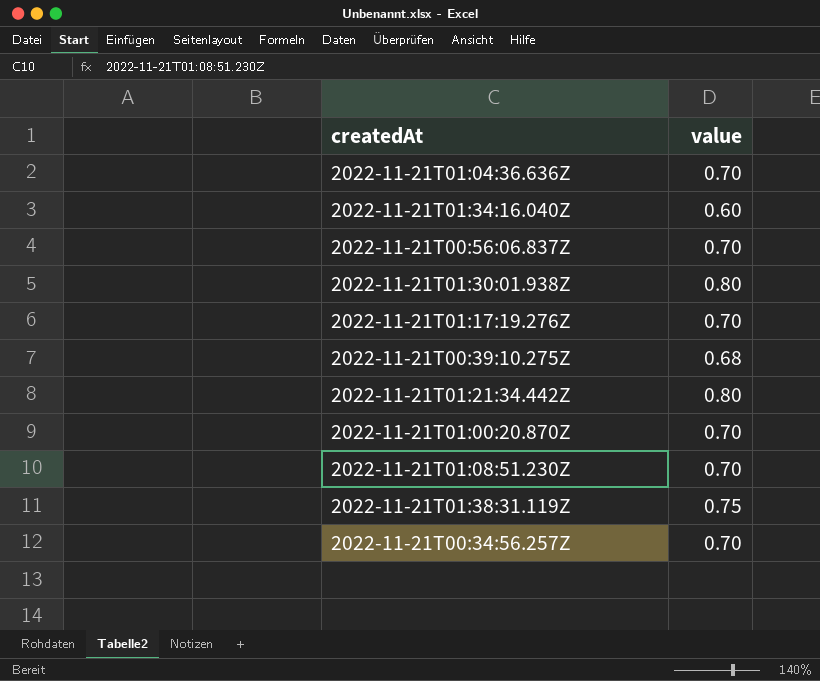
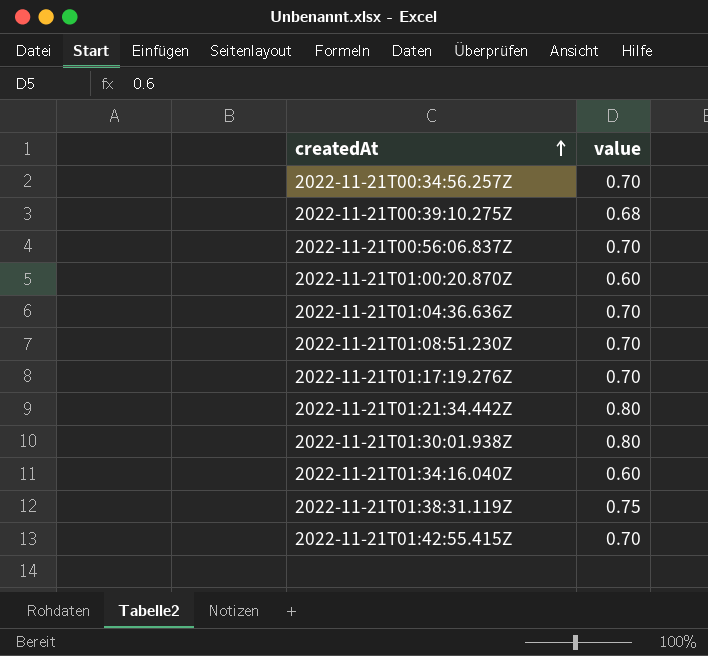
row order: none -> createdAt ascending
2022-11-21T01:00:20.870Z | value: 0.70 -> 0.60
row 2022-11-21T01:42:55.415Z: none -> 0.70

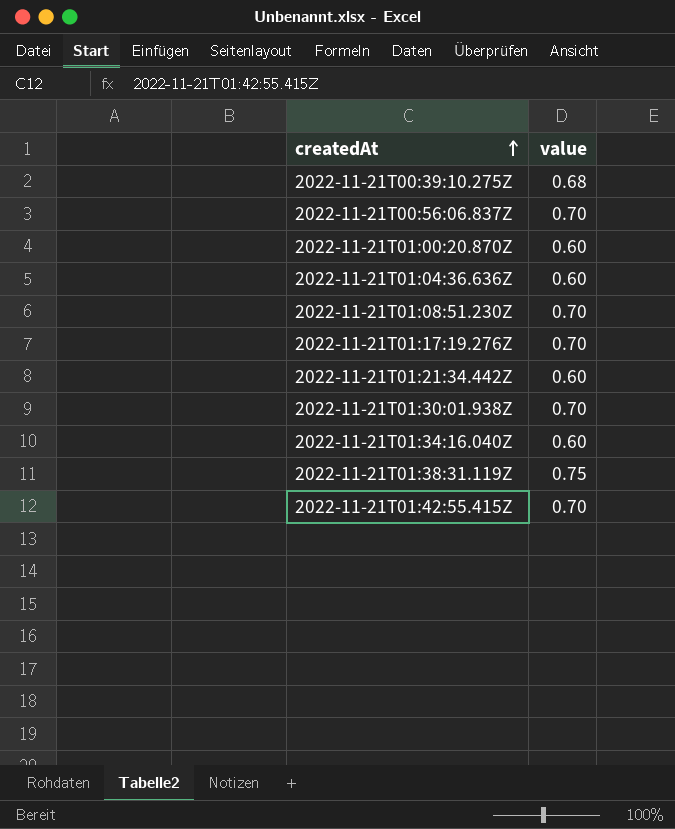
row 2022-11-21T00:34:56.257Z: 0.70 -> none
2022-11-21T01:04:36.636Z | value: 0.70 -> 0.60
2022-11-21T01:21:34.442Z | value: 0.80 -> 0.60
2022-11-21T01:30:01.938Z | value: 0.80 -> 0.70

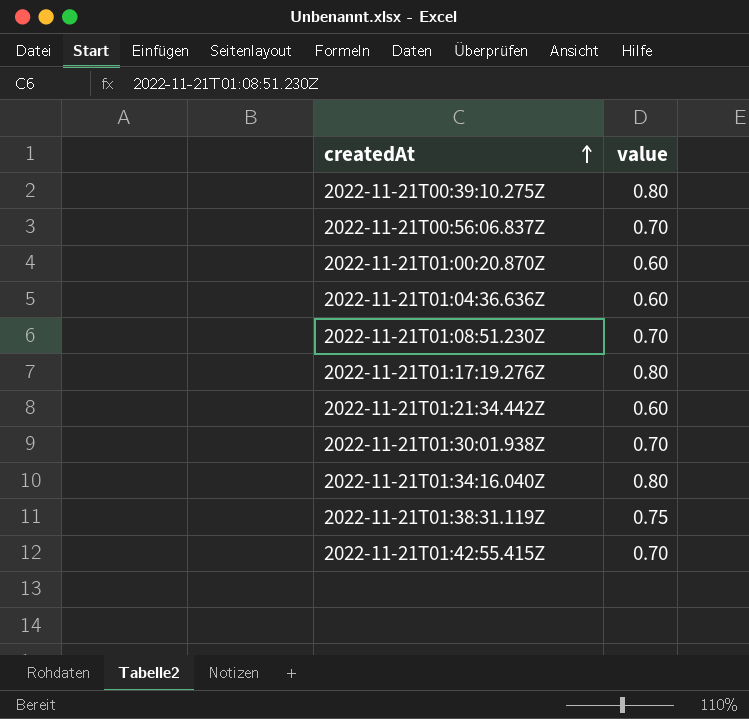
2022-11-21T00:39:10.275Z | value: 0.68 -> 0.80
2022-11-21T01:17:19.276Z | value: 0.70 -> 0.80
2022-11-21T01:34:16.040Z | value: 0.60 -> 0.80

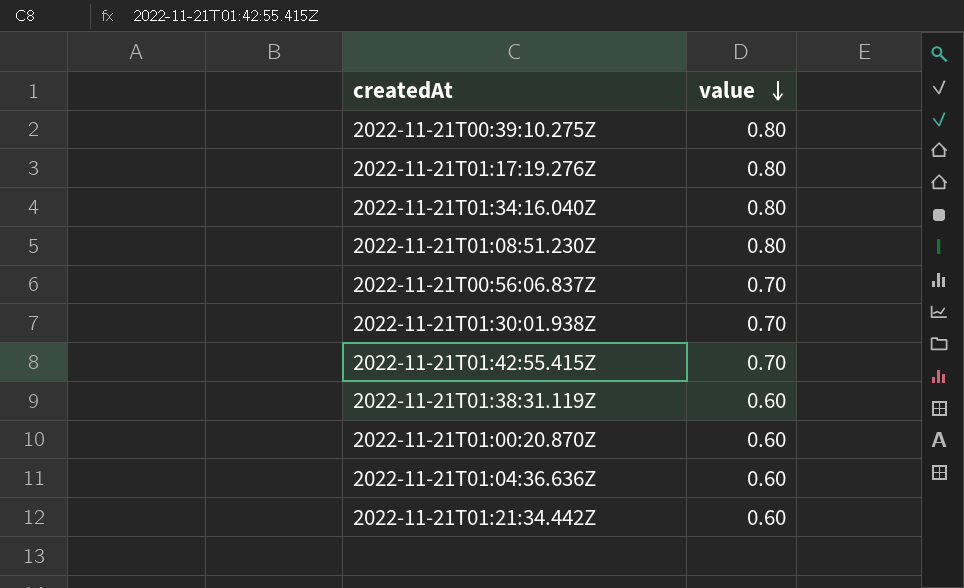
row order: createdAt ascending -> value descending
2022-11-21T01:08:51.230Z | value: 0.70 -> 0.80
2022-11-21T01:38:31.119Z | value: 0.75 -> 0.60

